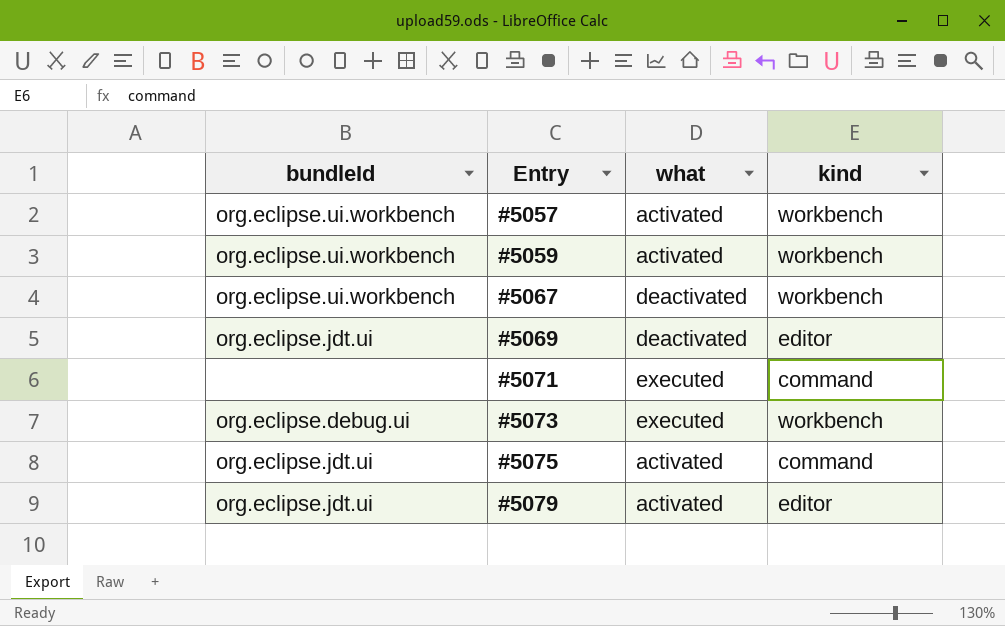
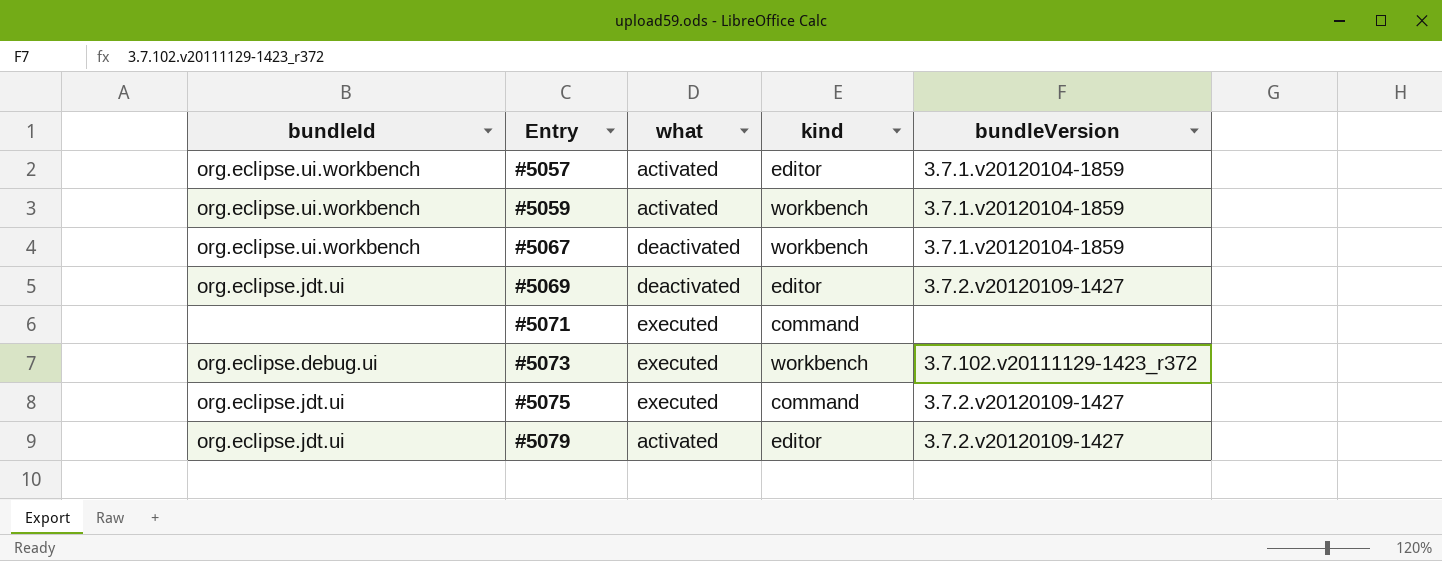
column bundleVersion | position: none -> 5
#5057 | kind: workbench -> editor
#5075 | what: activated -> executed

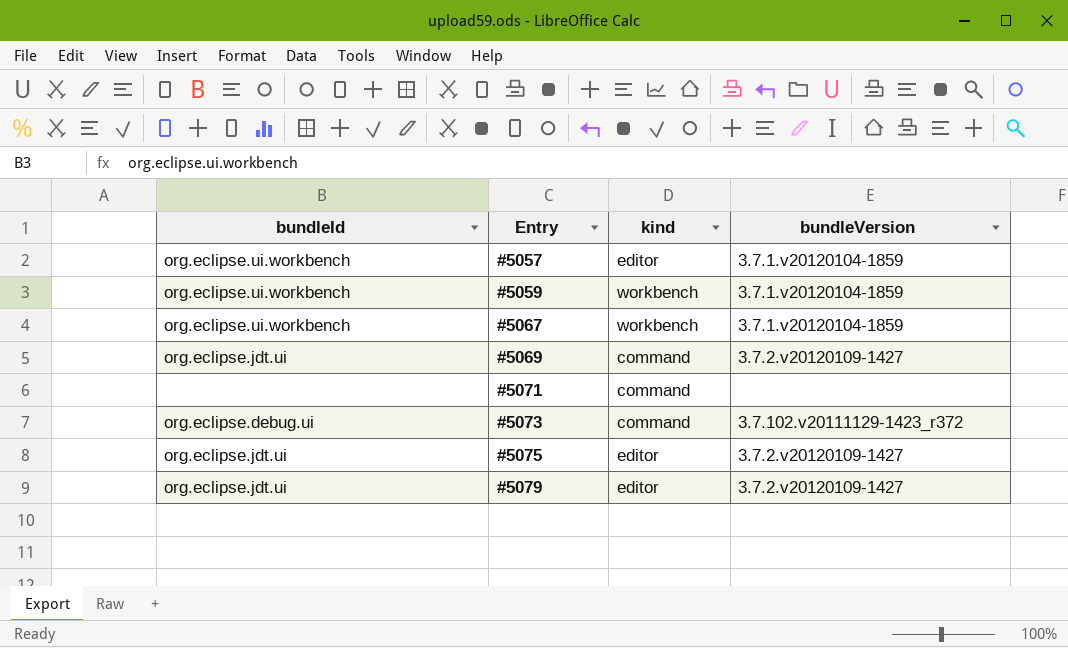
column what | position: 3 -> none
#5069 | kind: editor -> command
#5073 | kind: workbench -> command
#5075 | kind: command -> editor

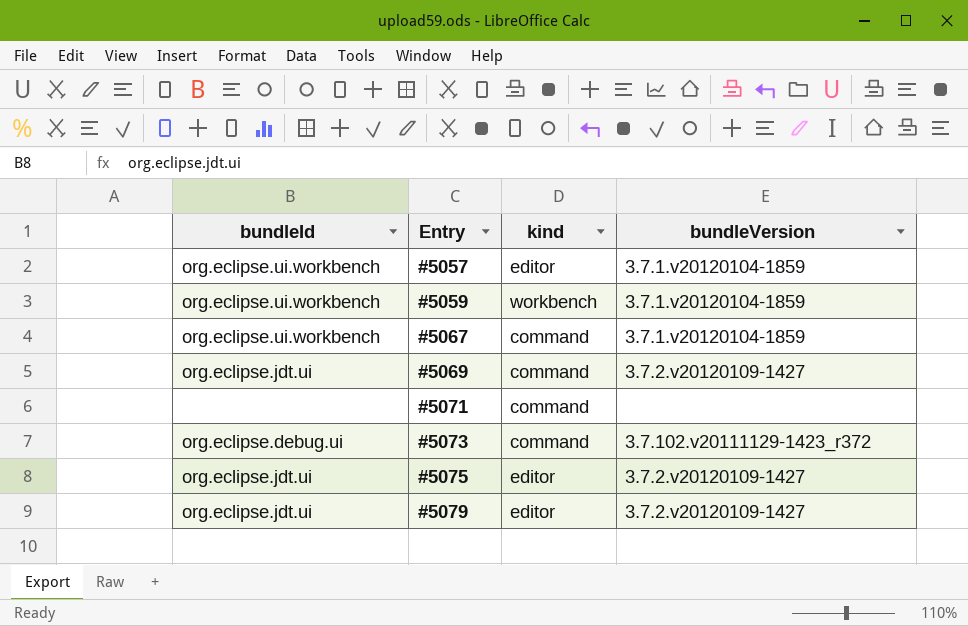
#5067 | kind: workbench -> command

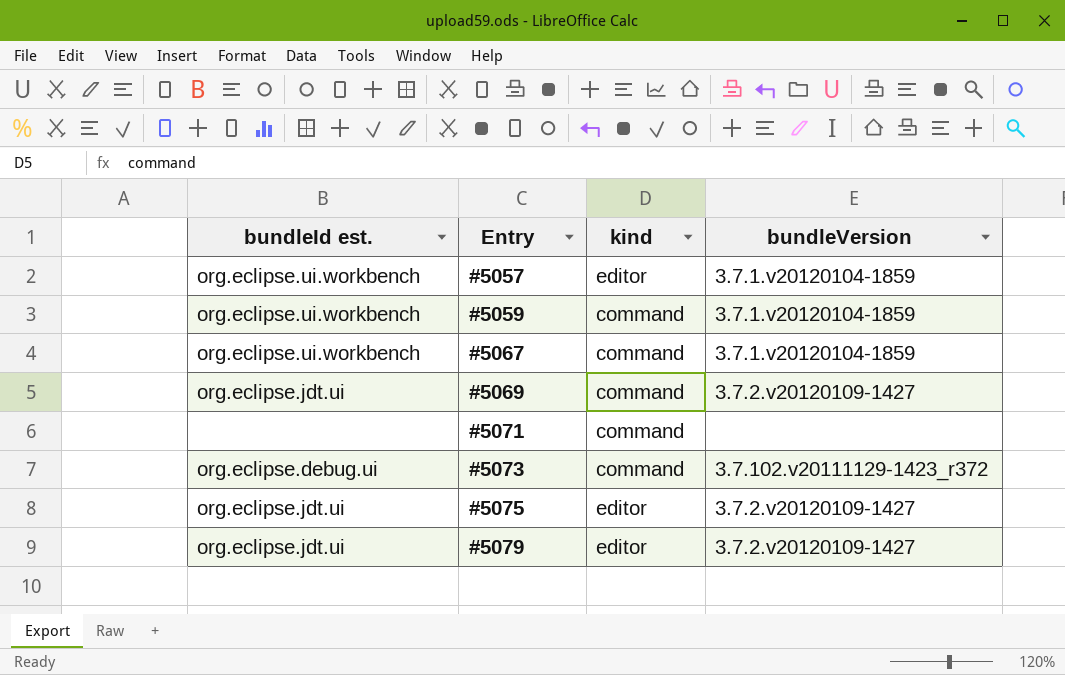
column name: bundleId -> bundleId est.
#5059 | kind: workbench -> command

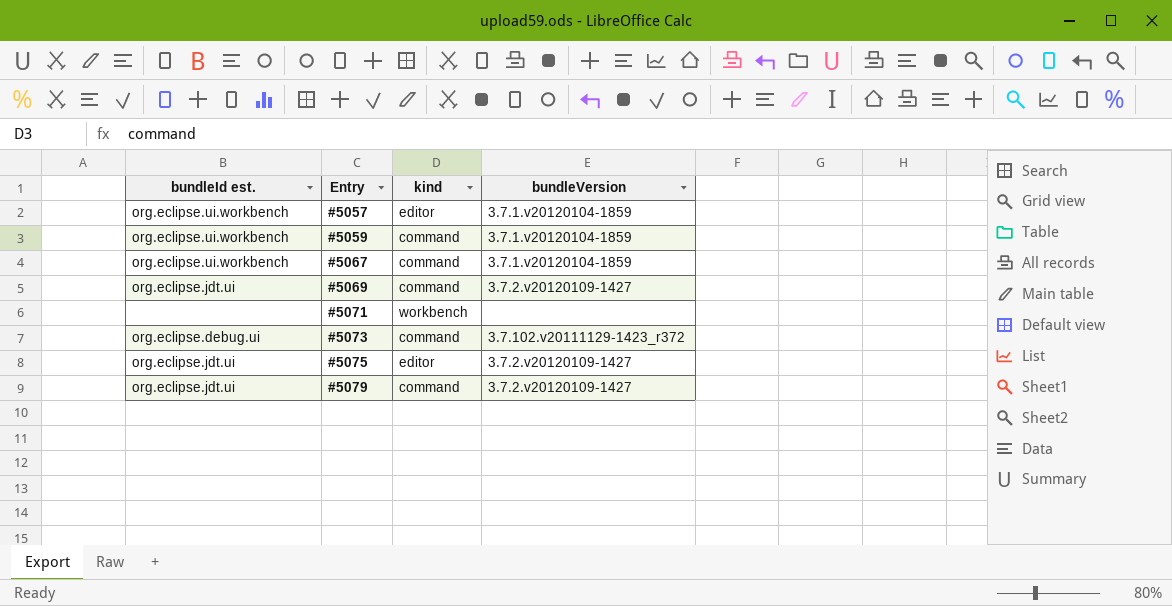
#5071 | kind: command -> workbench
#5079 | kind: editor -> command

